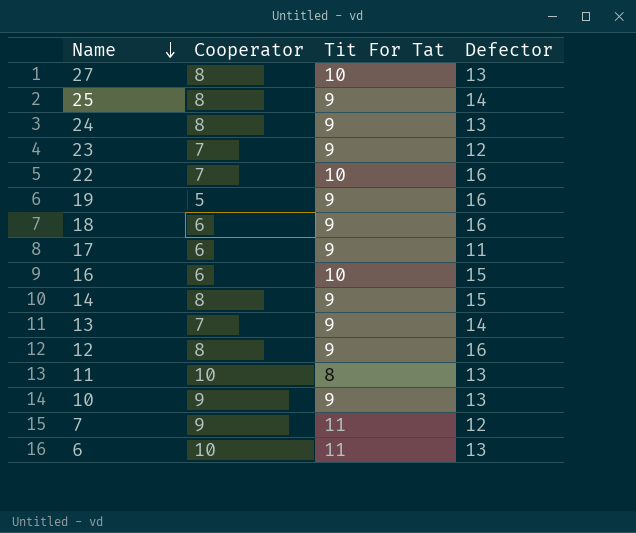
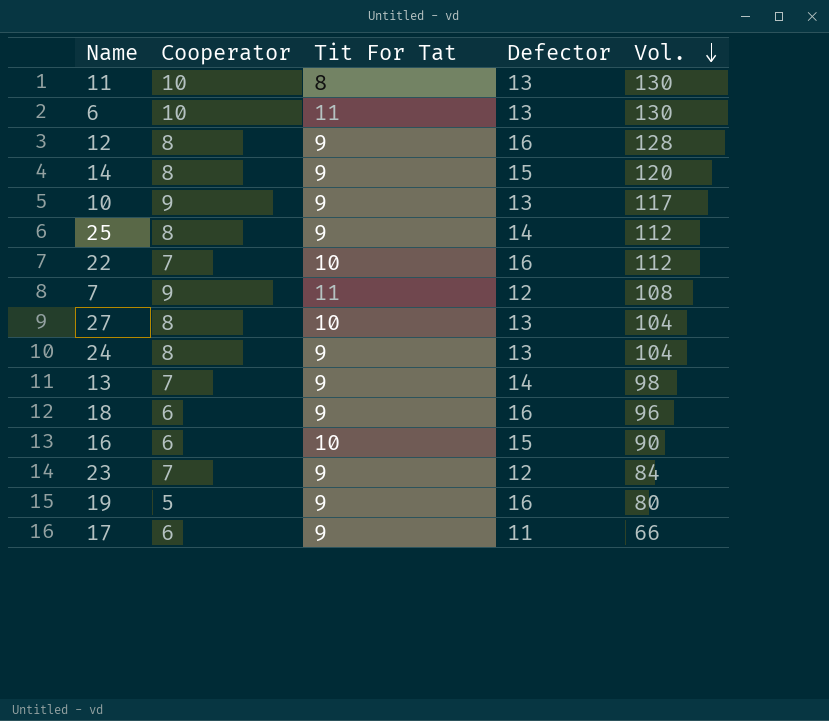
row order: Name descending -> Vol. descending
column Vol. | formula: none -> [Cooperator] * [Defector]

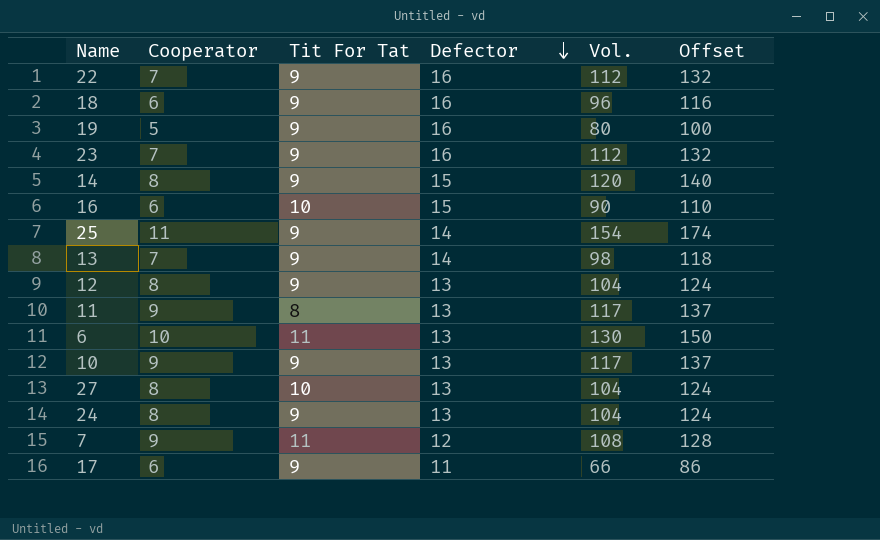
row order: Vol. descending -> Defector descending
column Offset | formula: none -> [Vol.] + 20
22 | Tit For Tat: 10 -> 9
23 | Defector: 12 -> 16
23 | Vol.: 84 -> 112
25 | Cooperator: 8 -> 11
25 | Vol.: 112 -> 154
12 | Defector: 16 -> 13
12 | Vol.: 128 -> 104
11 | Cooperator: 10 -> 9
11 | Vol.: 130 -> 117

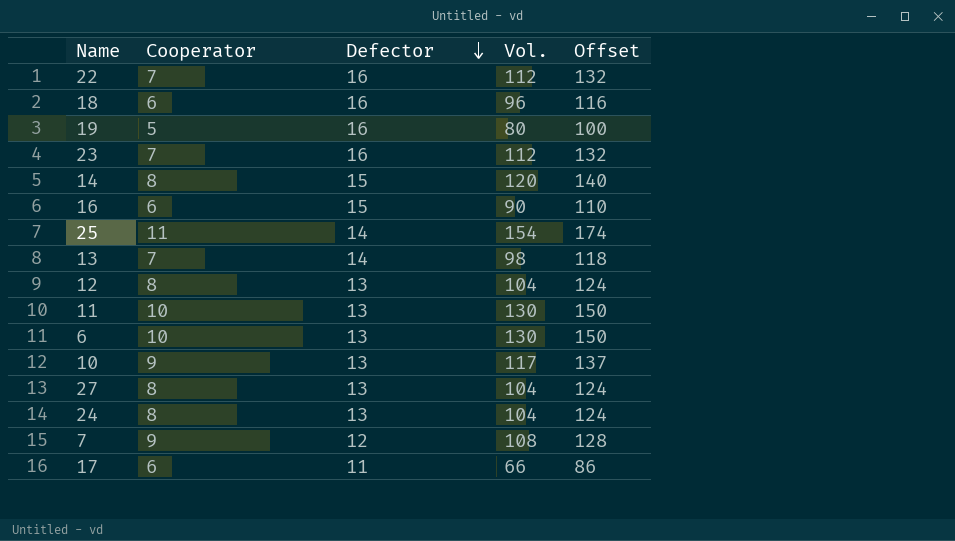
column Tit For Tat | position: 3 -> none
11 | Cooperator: 9 -> 10
11 | Vol.: 117 -> 130
11 | Offset: 137 -> 150

